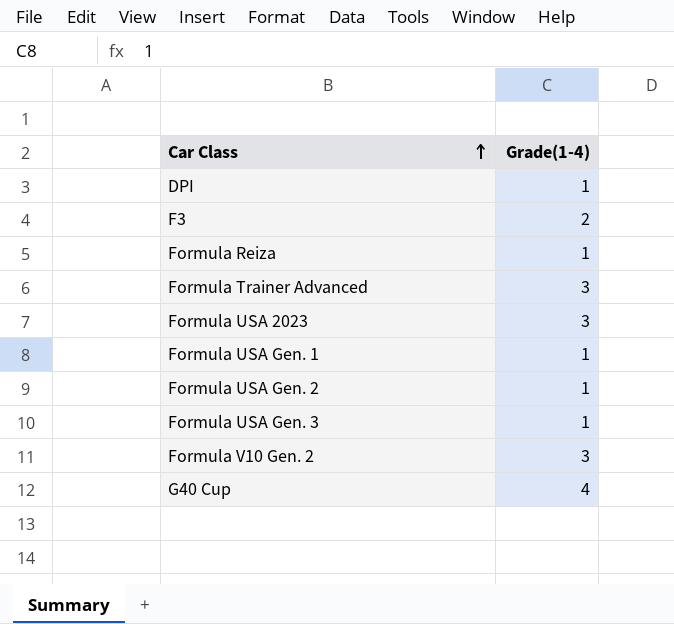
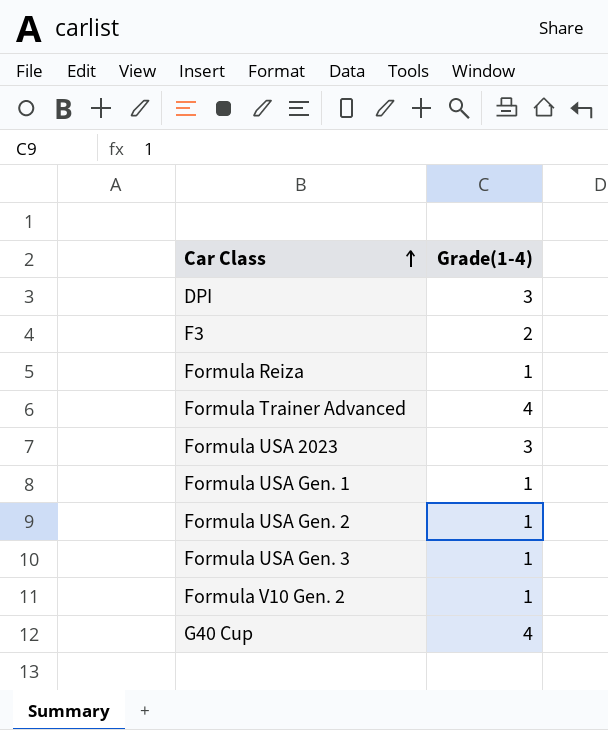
DPI | Grade(1-4): 1 -> 3
Formula Trainer Advanced | Grade(1-4): 3 -> 4
Formula V10 Gen. 2 | Grade(1-4): 3 -> 1

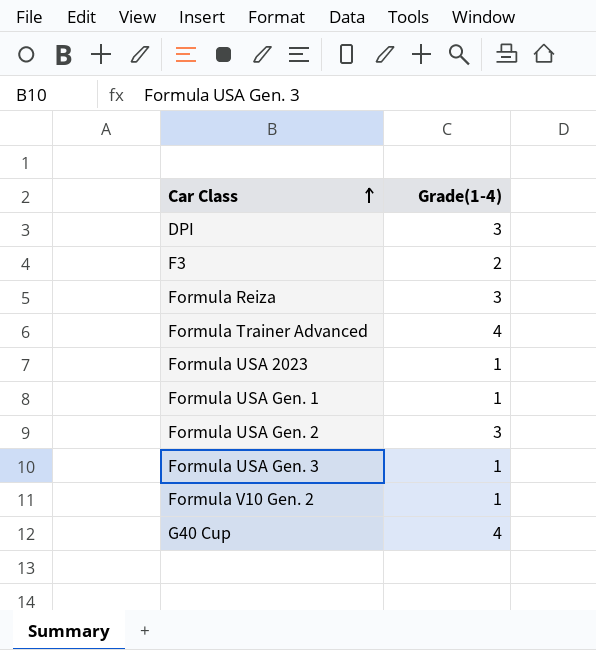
Formula Reiza | Grade(1-4): 1 -> 3
Formula USA 2023 | Grade(1-4): 3 -> 1
Formula USA Gen. 2 | Grade(1-4): 1 -> 3

